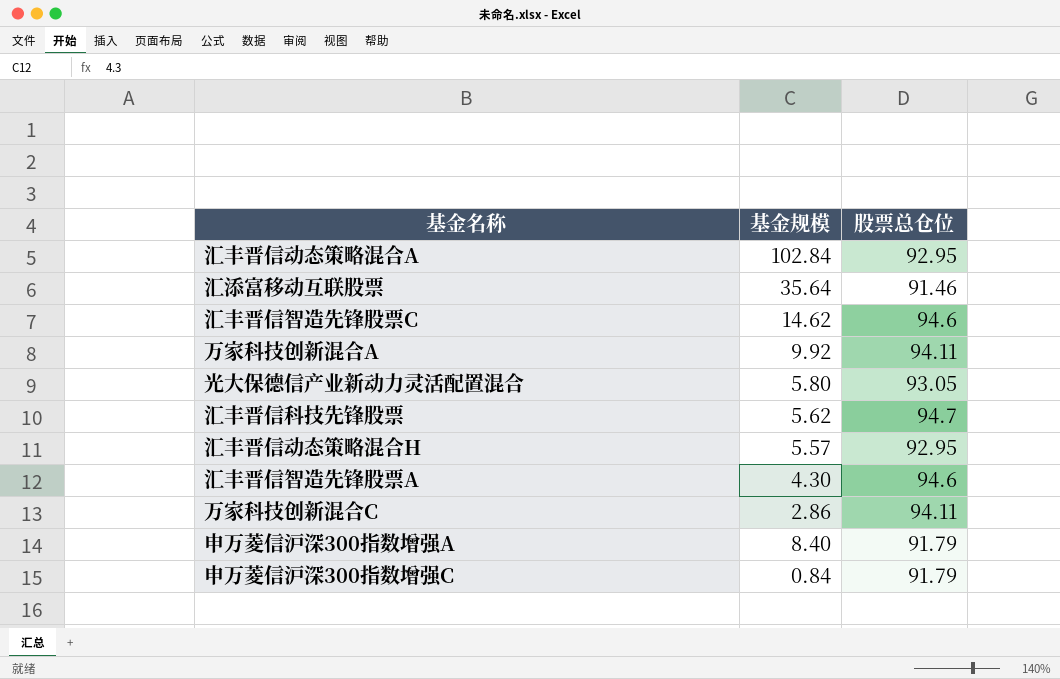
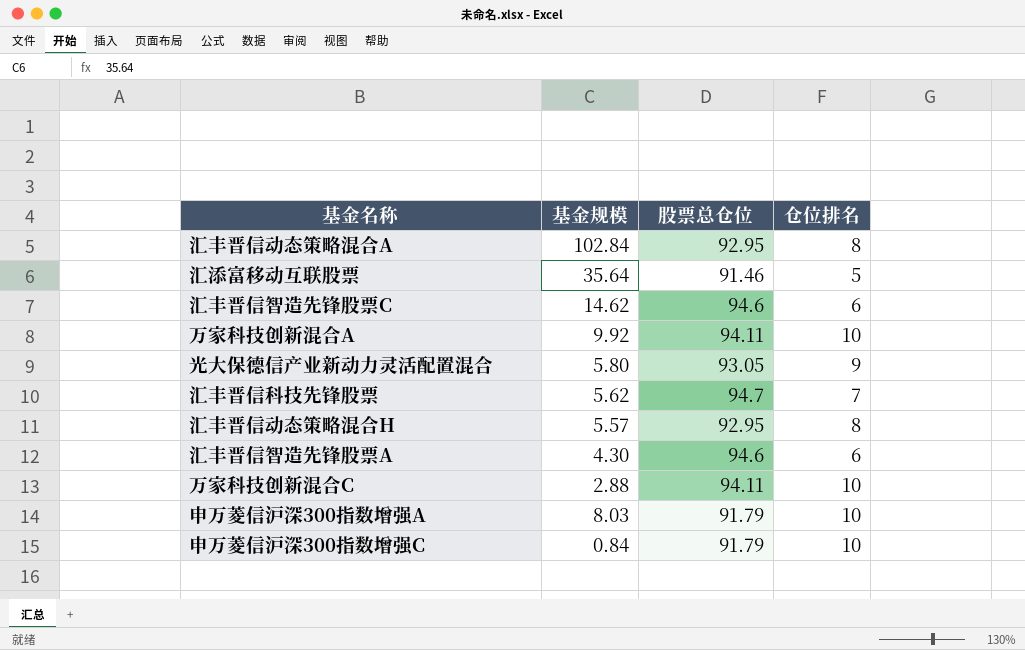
column 仓位排名 | position: none -> 4
万家科技创新混合C | 基金规模: 2.86 -> 2.88
申万菱信沪深300指数增强A | 基金规模: 8.40 -> 8.03

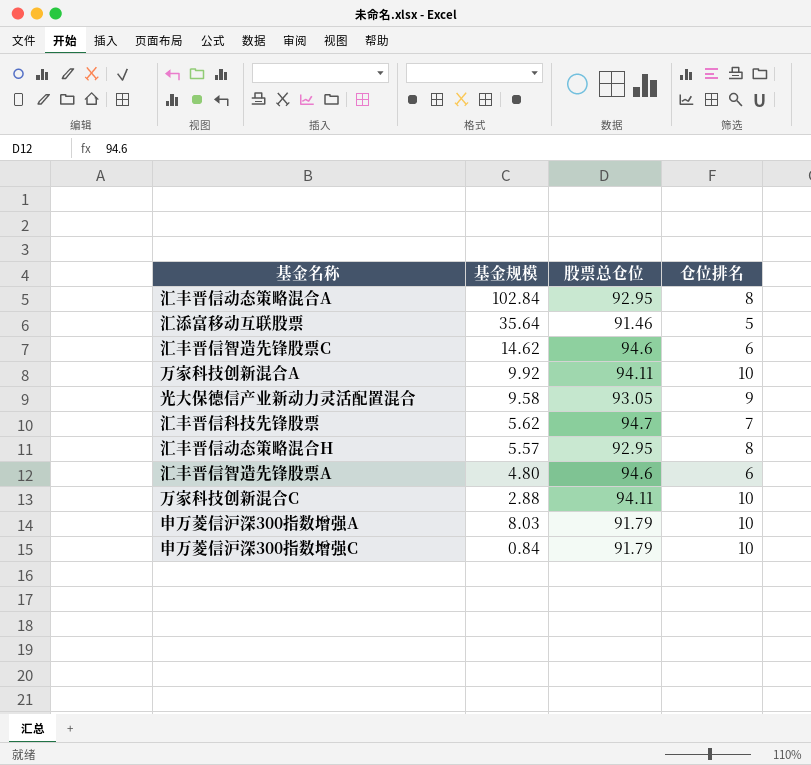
光大保德信产业新动力灵活配置混合 | 基金规模: 5.80 -> 9.58
汇丰晋信智造先锋股票A | 基金规模: 4.30 -> 4.80

